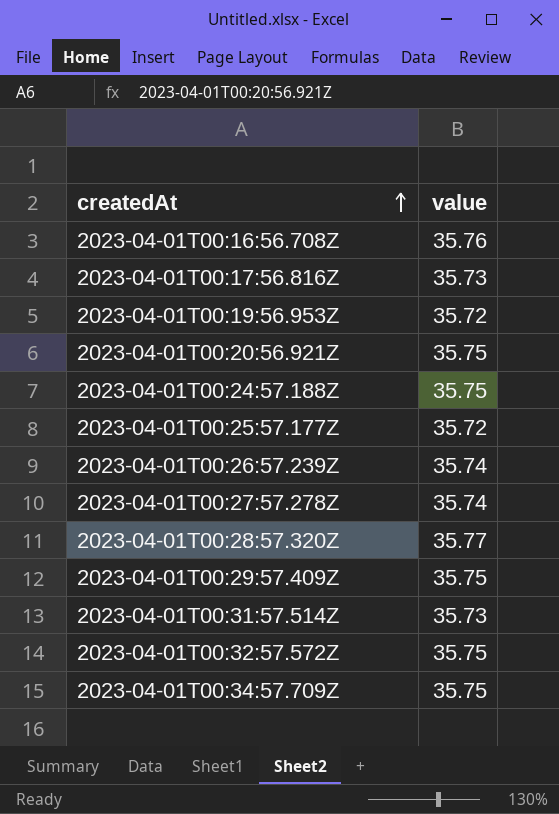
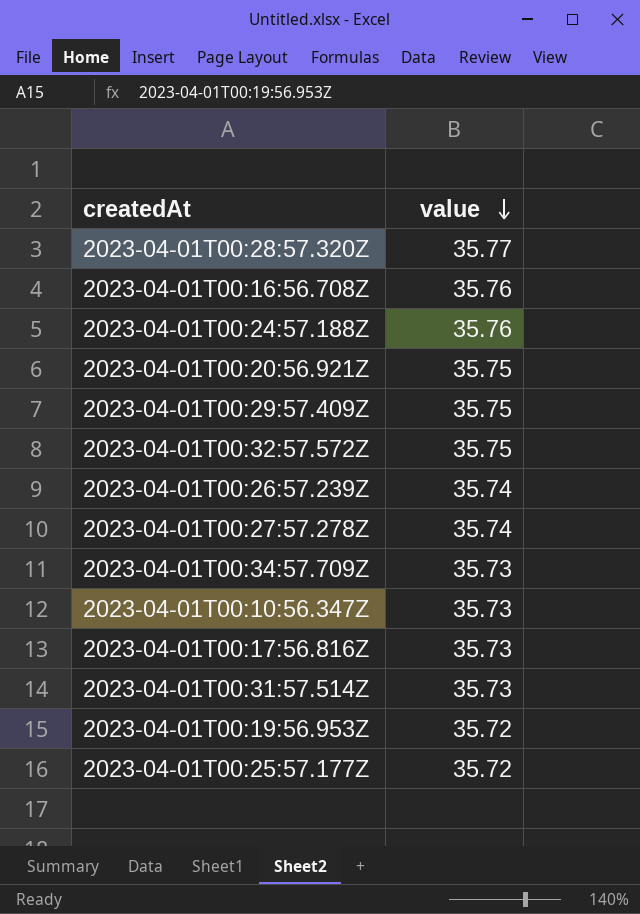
row order: createdAt ascending -> value descending
2023-04-01T00:24:57.188Z | value: 35.75 -> 35.76
2023-04-01T00:34:57.709Z | value: 35.75 -> 35.73
row 2023-04-01T00:10:56.347Z: none -> 35.73

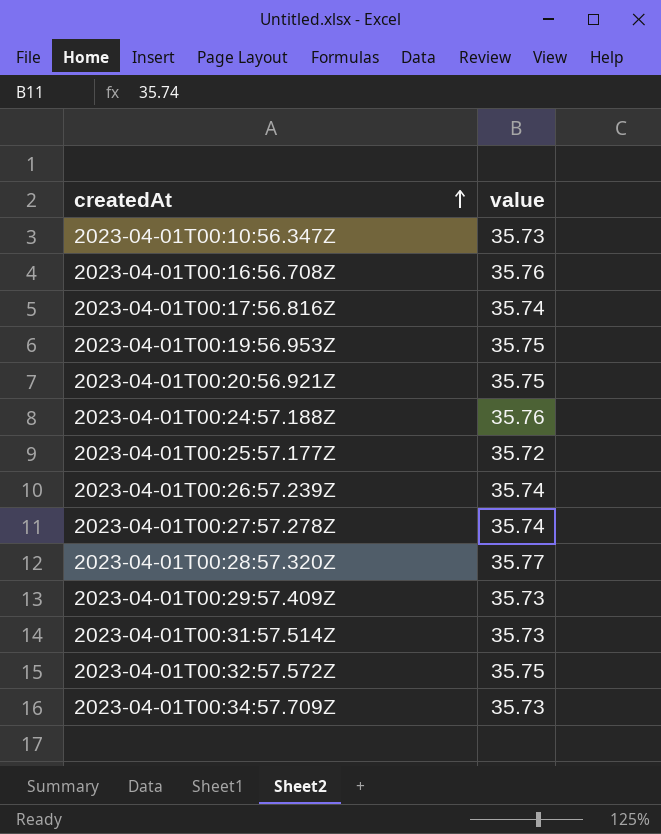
row order: value descending -> createdAt ascending
2023-04-01T00:17:56.816Z | value: 35.73 -> 35.74
2023-04-01T00:19:56.953Z | value: 35.72 -> 35.75
2023-04-01T00:29:57.409Z | value: 35.75 -> 35.73

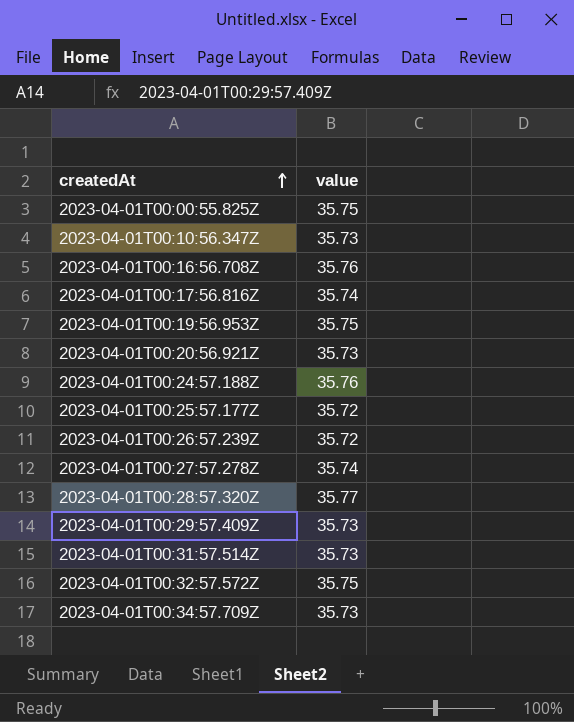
row 2023-04-01T00:00:55.825Z: none -> 35.75
2023-04-01T00:20:56.921Z | value: 35.75 -> 35.73
2023-04-01T00:26:57.239Z | value: 35.74 -> 35.72

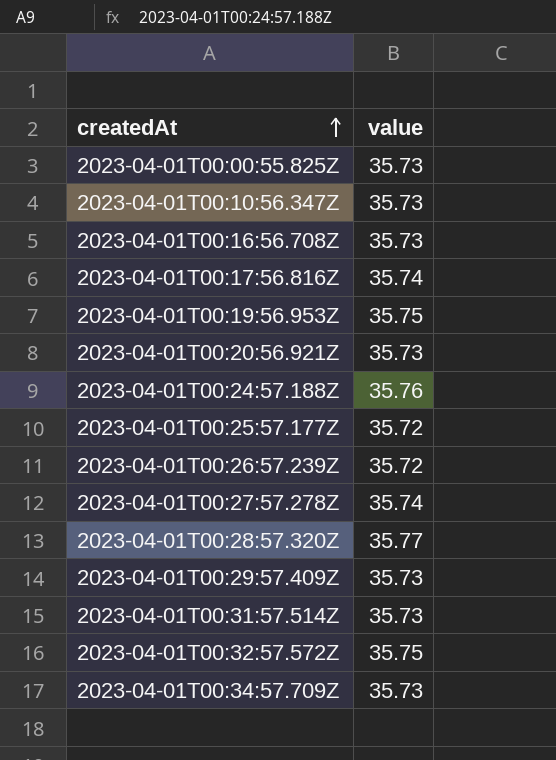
2023-04-01T00:00:55.825Z | value: 35.75 -> 35.73
2023-04-01T00:16:56.708Z | value: 35.76 -> 35.73

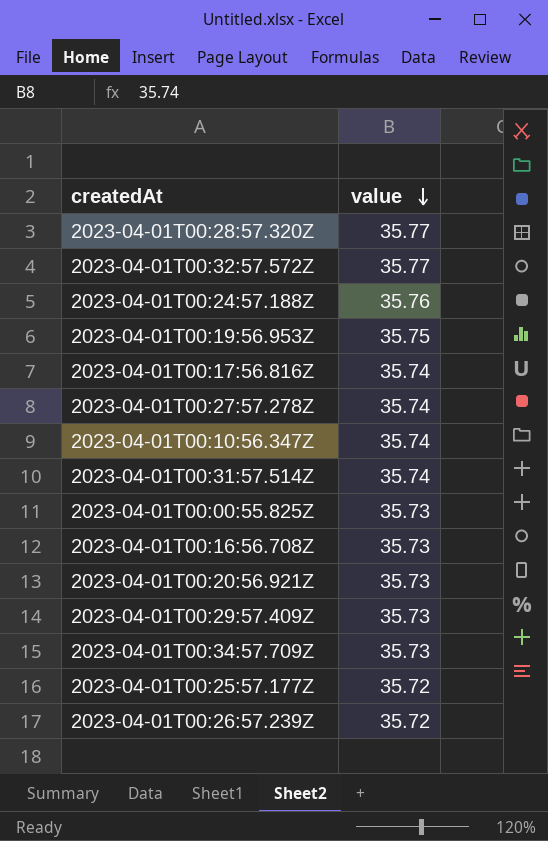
row order: createdAt ascending -> value descending
2023-04-01T00:32:57.572Z | value: 35.75 -> 35.77
2023-04-01T00:10:56.347Z | value: 35.73 -> 35.74
2023-04-01T00:31:57.514Z | value: 35.73 -> 35.74

